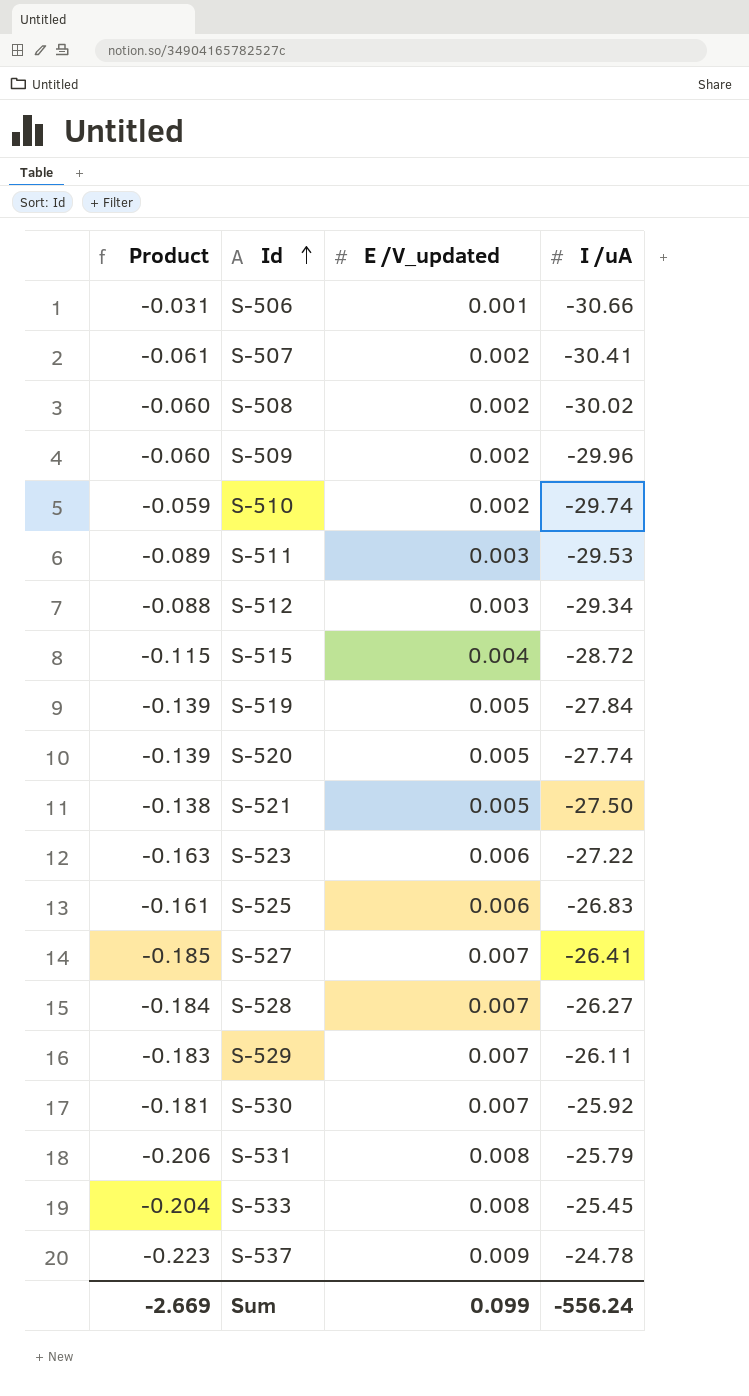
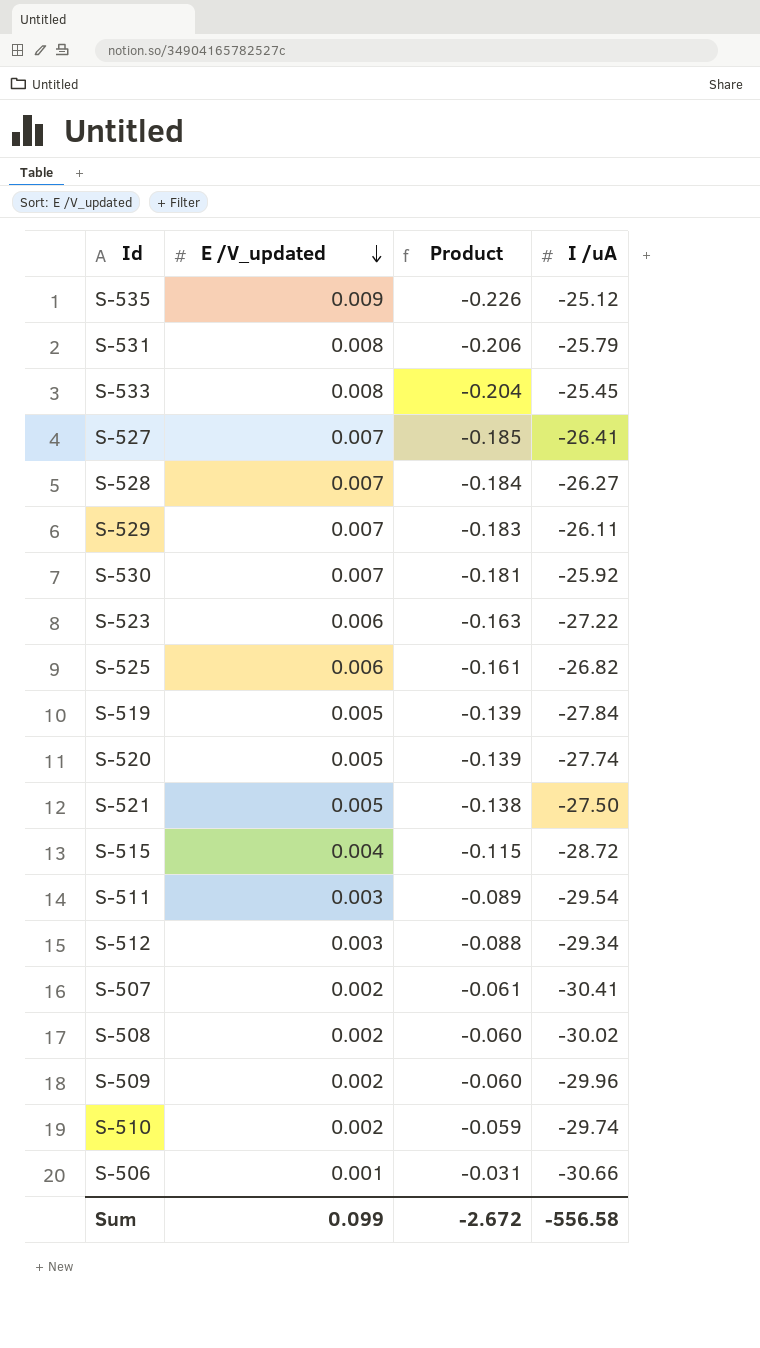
row order: Id ascending -> E /V_updated descending
column Product | position: 1 -> 3
row S-537: -0.223 | 0.009 | -24.78 -> none
row S-535: none -> 0.009 | -0.226 | -25.12
S-525 | I /uA: -26.83 -> -26.82
S-511 | I /uA: -29.53 -> -29.54
Sum | Product: -2.669 -> -2.672
Sum | I /uA: -556.24 -> -556.58

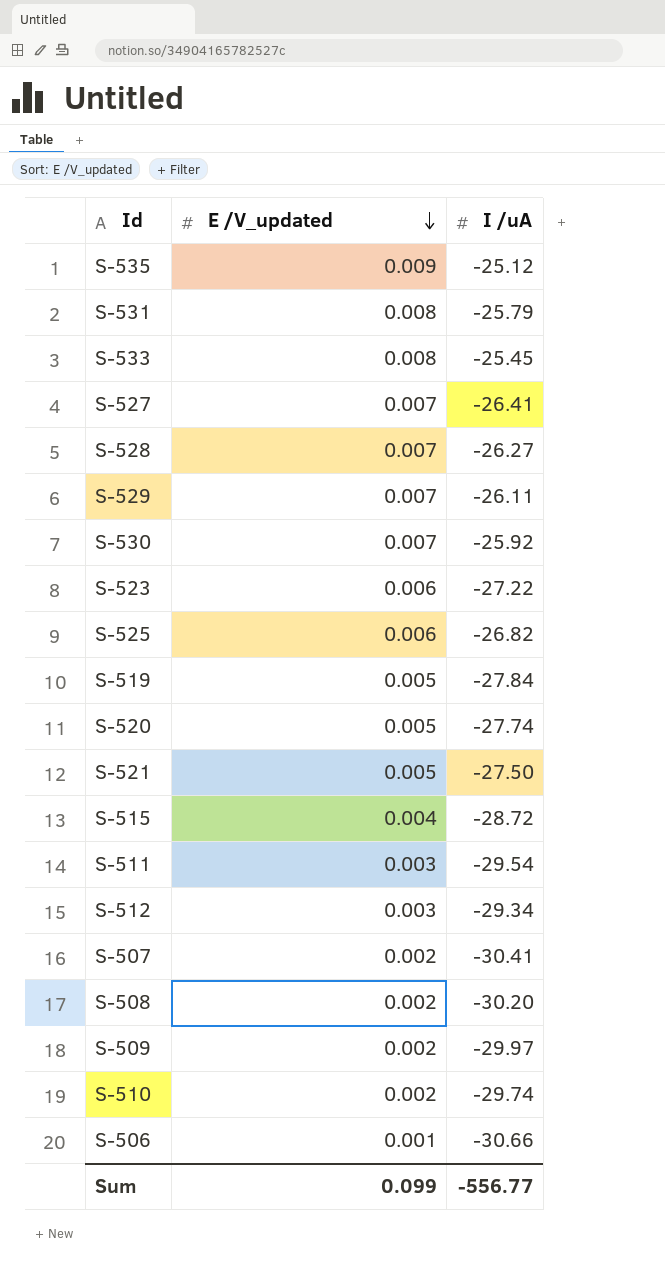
column Product | formula: [E /V_updated] * [I /uA] -> none
S-508 | I /uA: -30.02 -> -30.20
S-509 | I /uA: -29.96 -> -29.97
Sum | I /uA: -556.58 -> -556.77

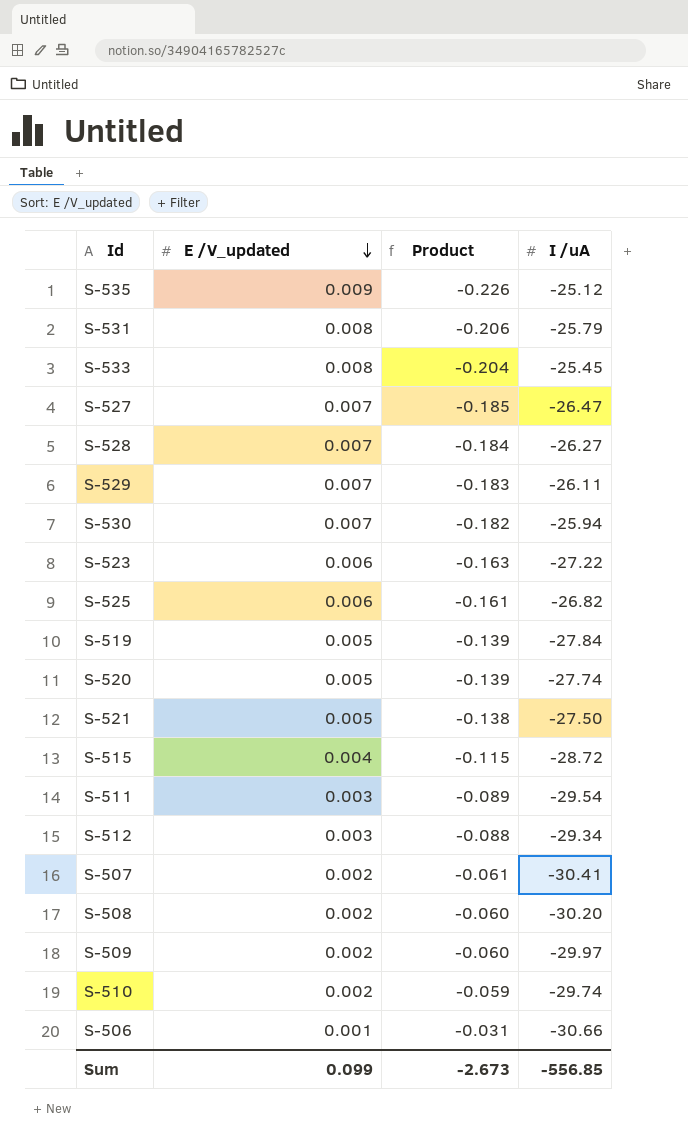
column Product | formula: none -> [E /V_updated] * [I /uA]
S-527 | I /uA: -26.41 -> -26.47
S-530 | I /uA: -25.92 -> -25.94
Sum | I /uA: -556.77 -> -556.85

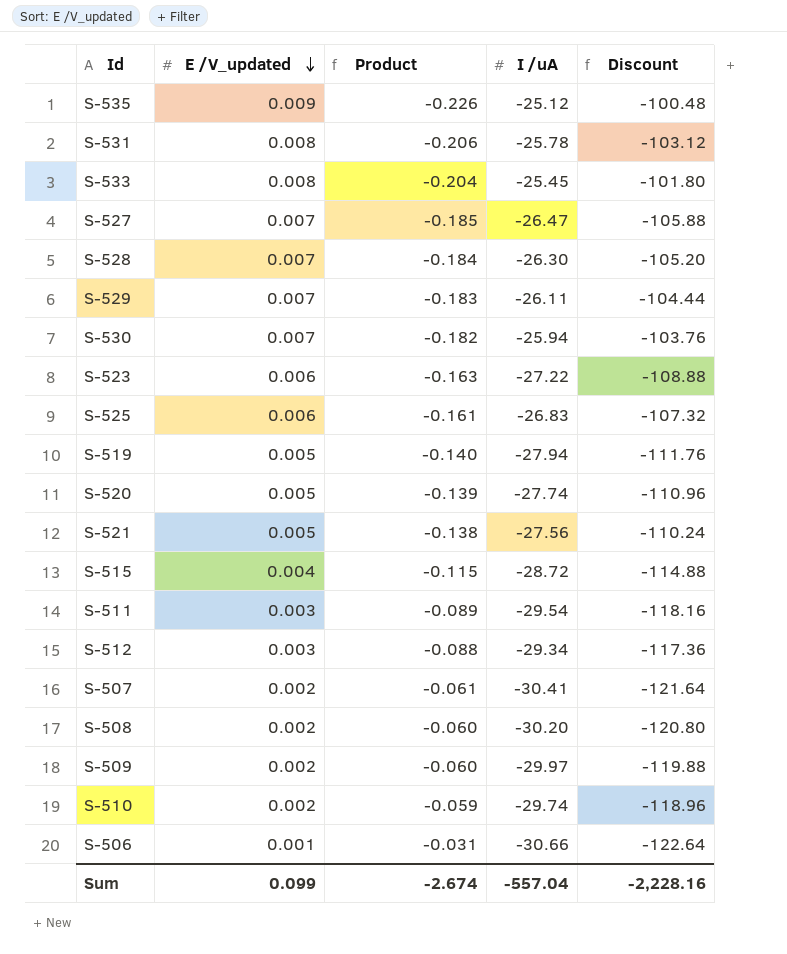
column Discount | formula: none -> [I /uA] * 4
S-531 | I /uA: -25.79 -> -25.78
S-528 | I /uA: -26.27 -> -26.30
S-525 | I /uA: -26.82 -> -26.83
S-519 | Product: -0.139 -> -0.140
S-519 | I /uA: -27.84 -> -27.94
S-521 | I /uA: -27.50 -> -27.56
Sum | Product: -2.673 -> -2.674
Sum | I /uA: -556.85 -> -557.04

